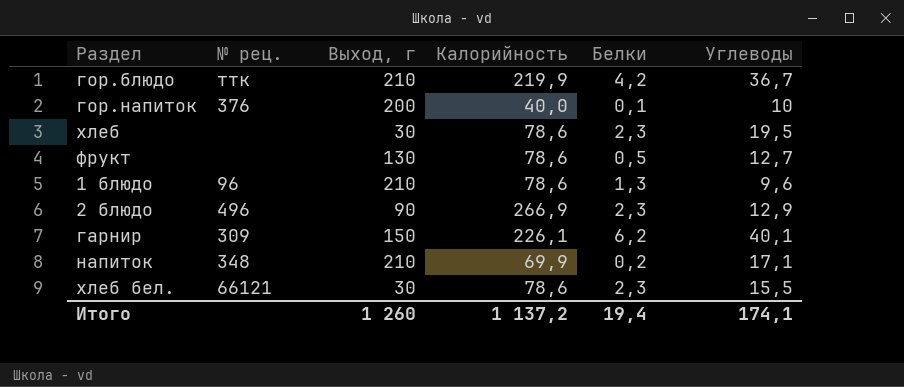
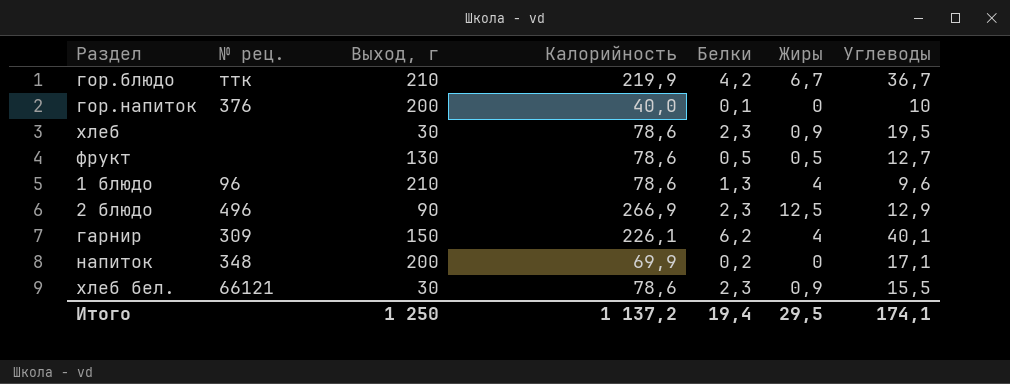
column Жиры | position: none -> 6
напиток | Выход, г: 210 -> 200
Итого | Выход, г: 1 260 -> 1 250

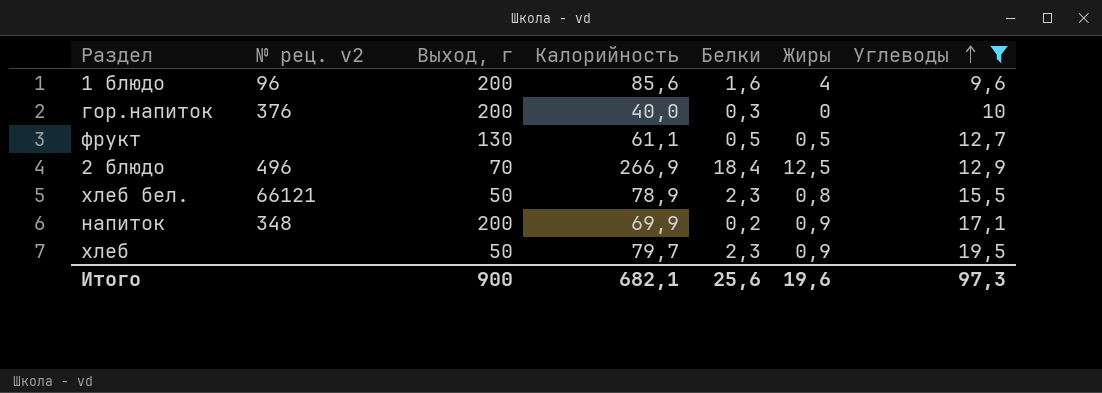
filter: none -> Углеводы <= 19,5
row order: none -> Углеводы ascending
column name: № рец. -> № рец. v2
1 блюдо | Выход, г: 210 -> 200
1 блюдо | Калорийность: 78,6 -> 85,6
1 блюдо | Белки: 1,3 -> 1,6
гор.напиток | Белки: 0,1 -> 0,3
фрукт | Калорийность: 78,6 -> 61,1
2 блюдо | Выход, г: 90 -> 70
2 блюдо | Белки: 2,3 -> 18,4
хлеб бел. | Выход, г: 30 -> 50
хлеб бел. | Калорийность: 78,6 -> 78,9
хлеб бел. | Жиры: 0,9 -> 0,8
напиток | Жиры: 0 -> 0,9
хлеб | Выход, г: 30 -> 50
хлеб | Калорийность: 78,6 -> 79,7
Итого | Выход, г: 1 250 -> 900
Итого | Калорийность: 1 137,2 -> 682,1
Итого | Белки: 19,4 -> 25,6
Итого | Жиры: 29,5 -> 19,6
Итого | Углеводы: 174,1 -> 97,3

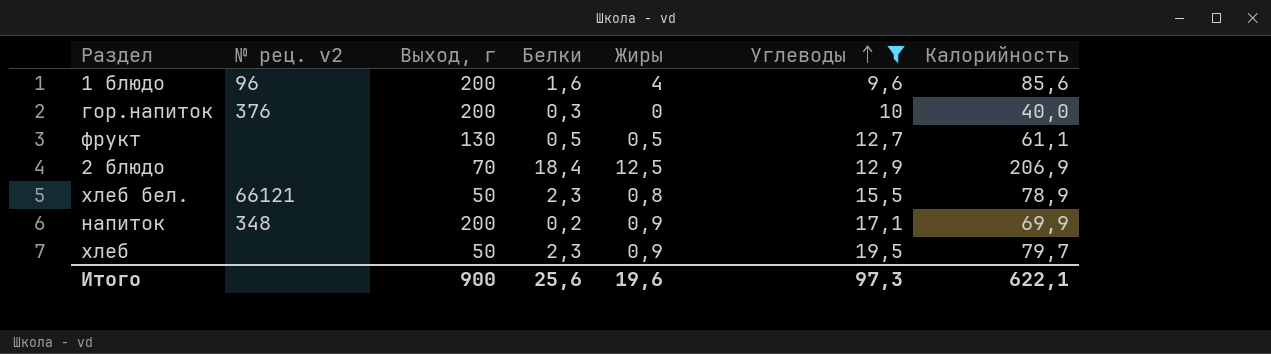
column Калорийность | position: 4 -> 7
2 блюдо | № рец. v2: 496 -> none
2 блюдо | Калорийность: 266,9 -> 206,9
Итого | Калорийность: 682,1 -> 622,1

